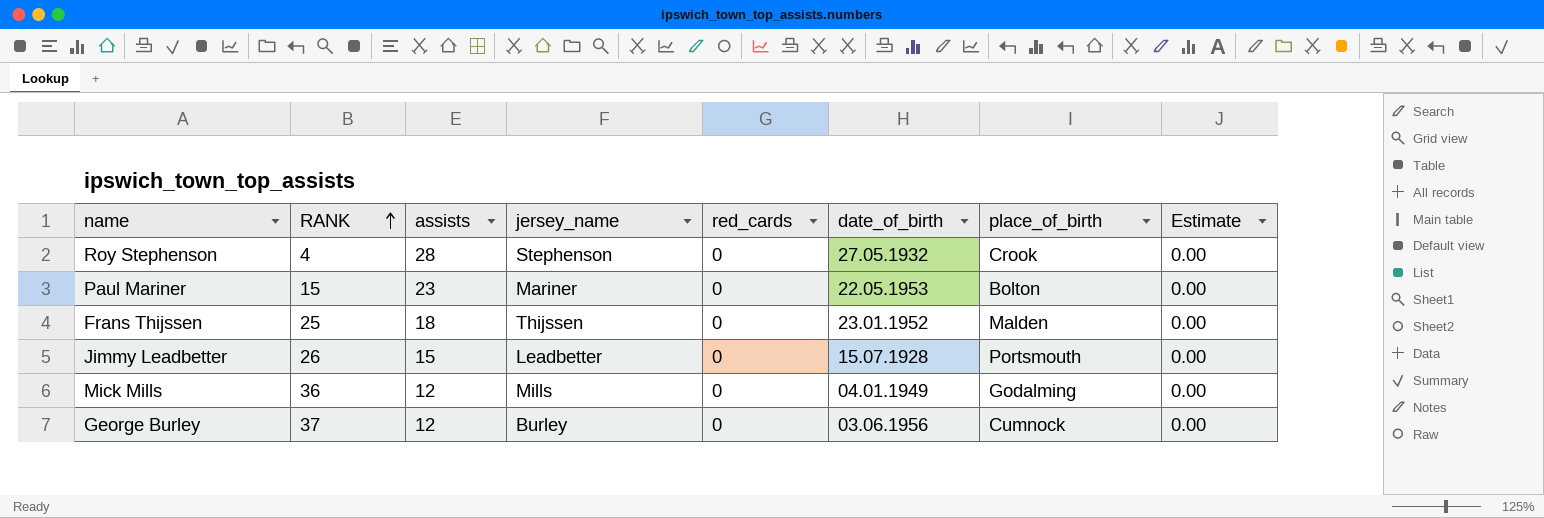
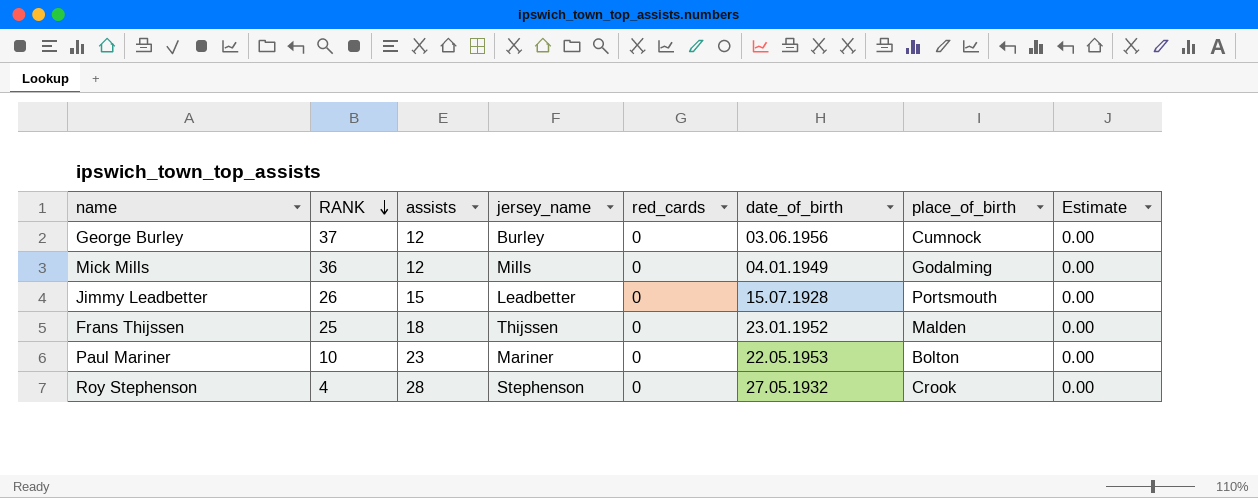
row order: RANK ascending -> RANK descending
Paul Mariner | RANK: 15 -> 10

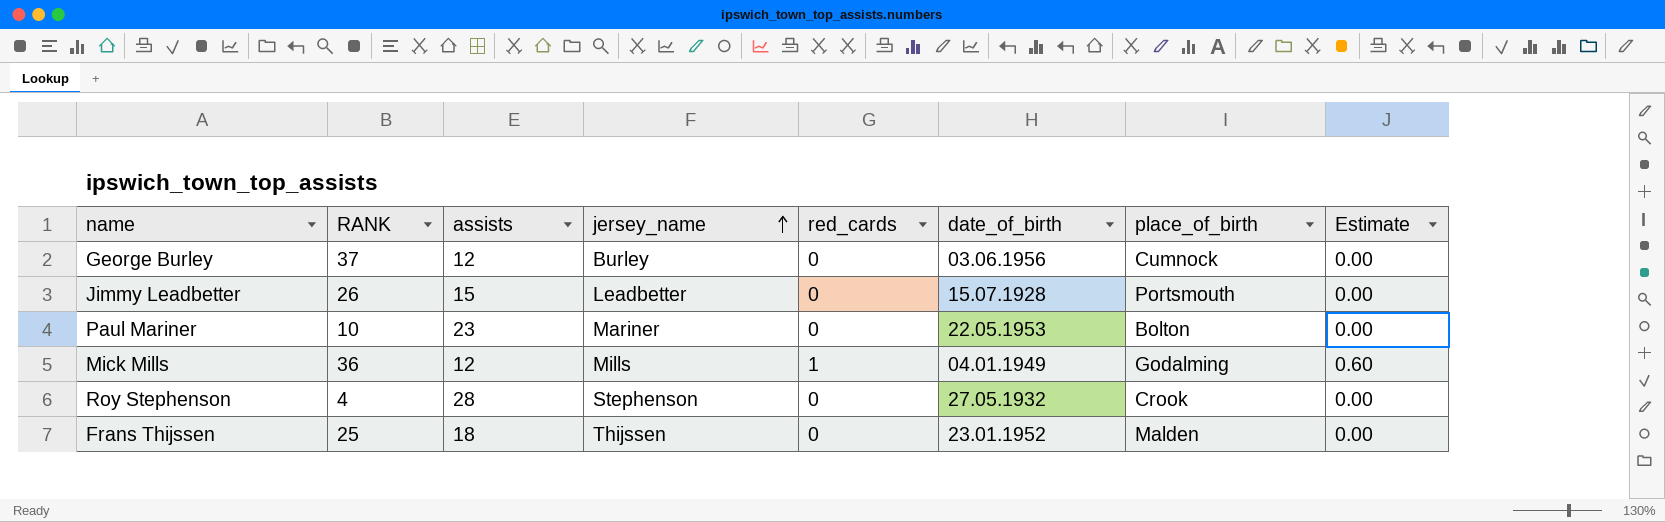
row order: RANK descending -> jersey_name ascending
Mick Mills | red_cards: 0 -> 1
Mick Mills | Estimate: 0.00 -> 0.60

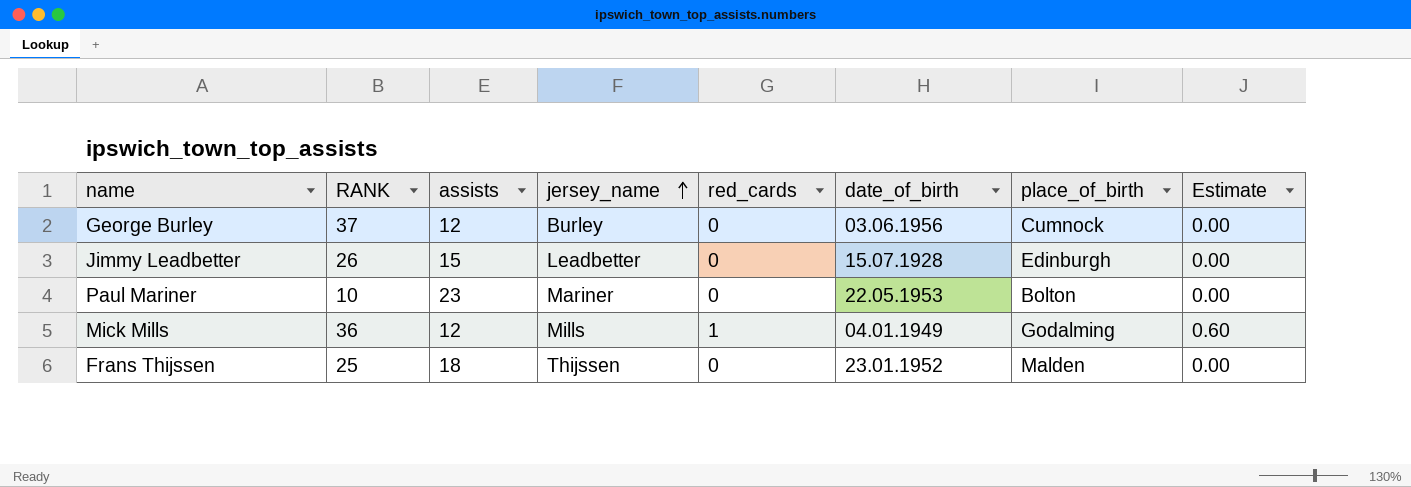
row Roy Stephenson: 4 | 28 | Stephenson | 0 | 27.05.1932 | Crook | 0.00 -> none
Jimmy Leadbetter | place_of_birth: Portsmouth -> Edinburgh

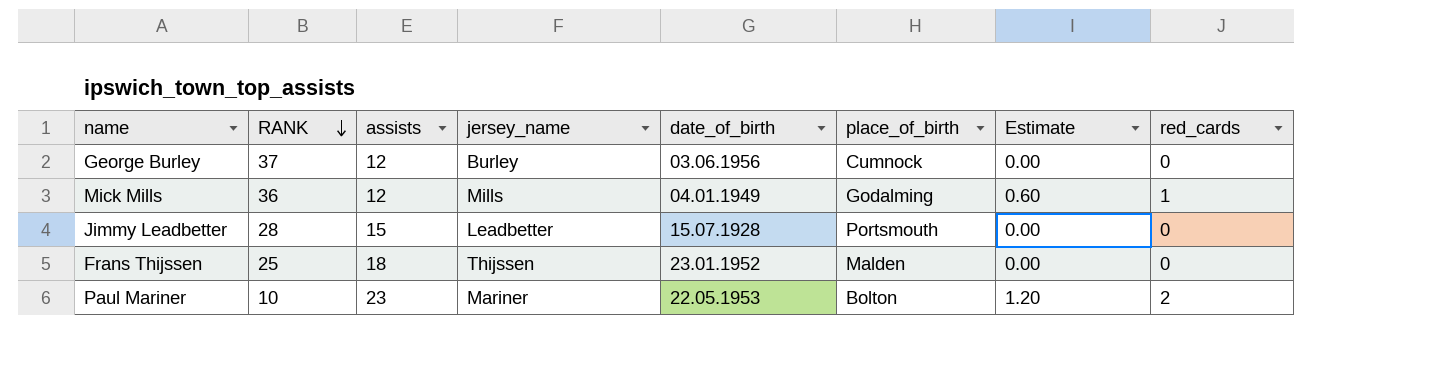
row order: jersey_name ascending -> RANK descending
column red_cards | position: 5 -> 8
Jimmy Leadbetter | RANK: 26 -> 28
Jimmy Leadbetter | place_of_birth: Edinburgh -> Portsmouth
Paul Mariner | Estimate: 0.00 -> 1.20
Paul Mariner | red_cards: 0 -> 2

